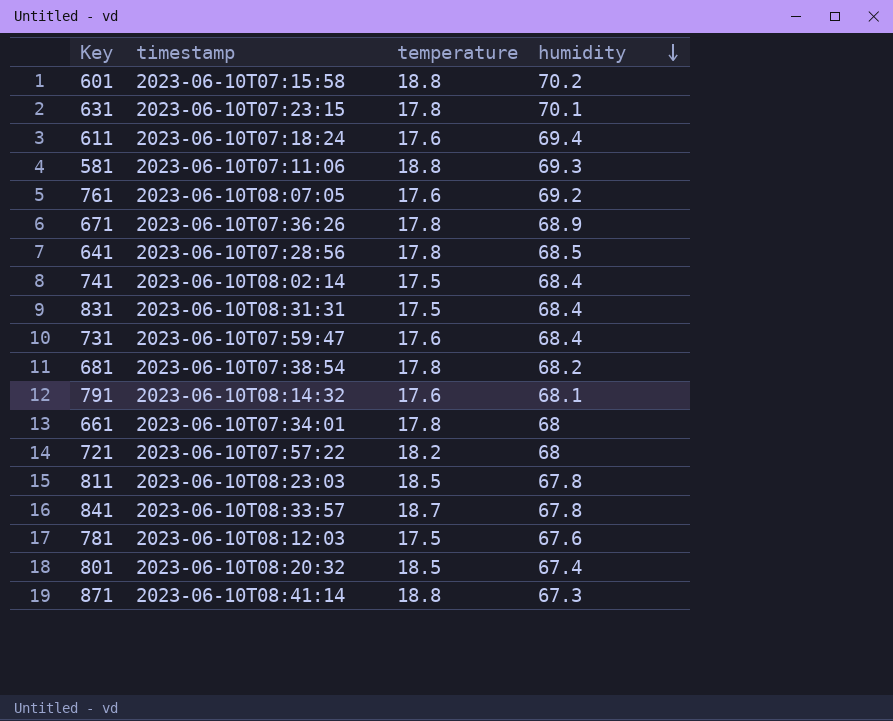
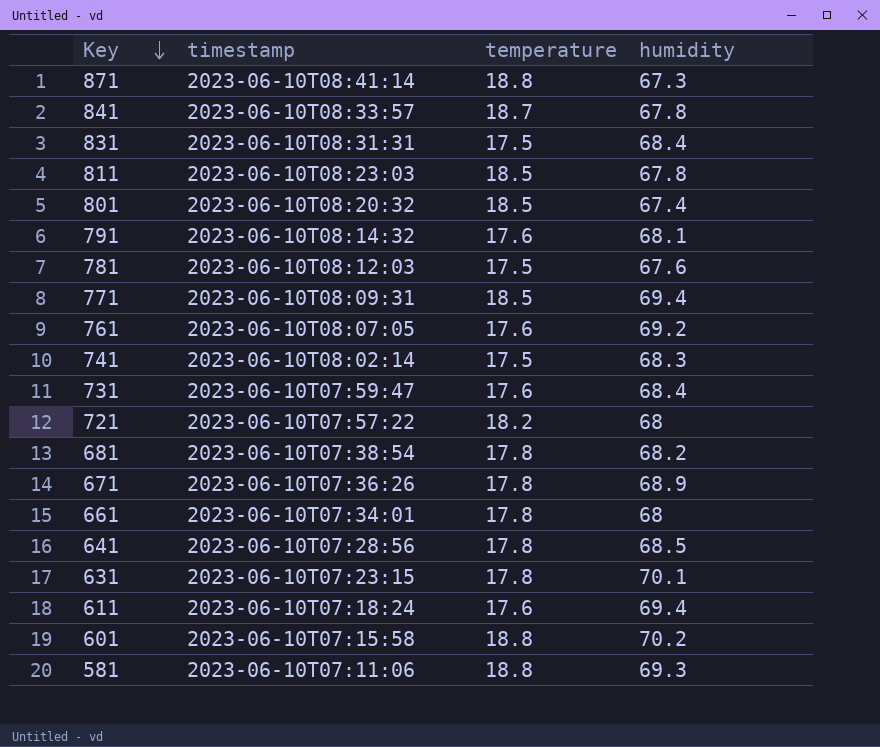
row order: humidity descending -> Key descending
row 771: none -> 2023-06-10T08:09:31 | 18.5 | 69.4
741 | humidity: 68.4 -> 68.3

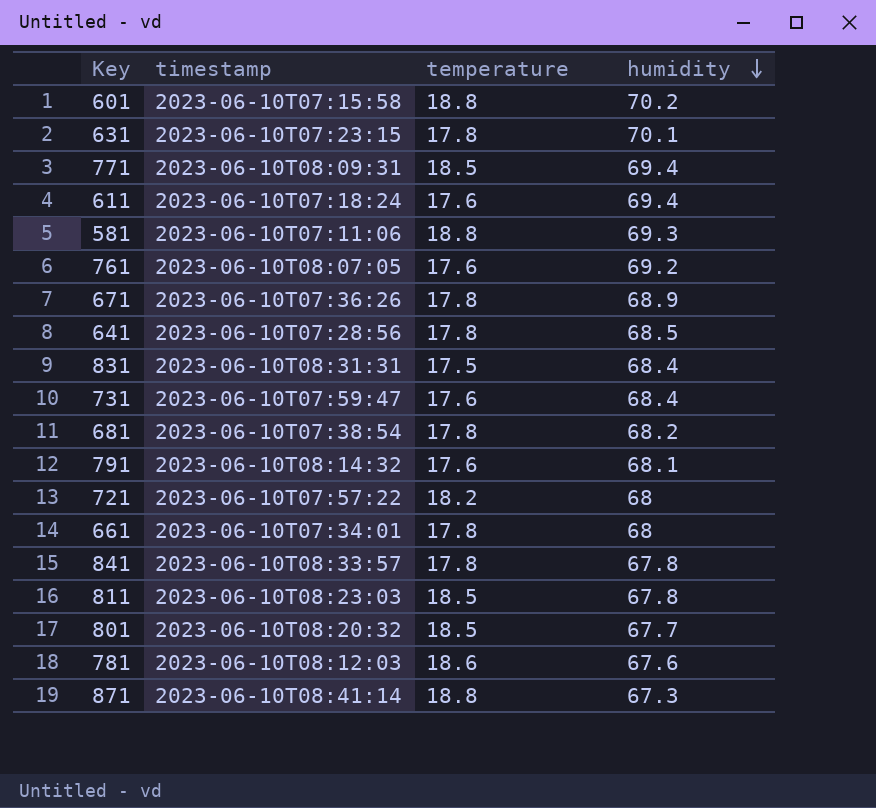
row order: Key descending -> humidity descending
row 741: 2023-06-10T08:02:14 | 17.5 | 68.3 -> none
841 | temperature: 18.7 -> 17.8
801 | humidity: 67.4 -> 67.7
781 | temperature: 17.5 -> 18.6

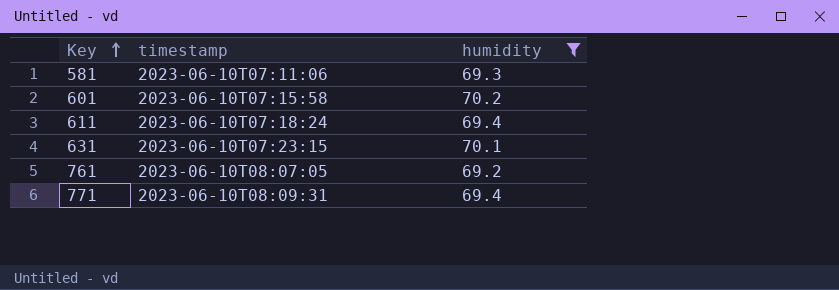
filter: none -> humidity >= 69.2
row order: humidity descending -> Key ascending
column temperature | position: 3 -> none

